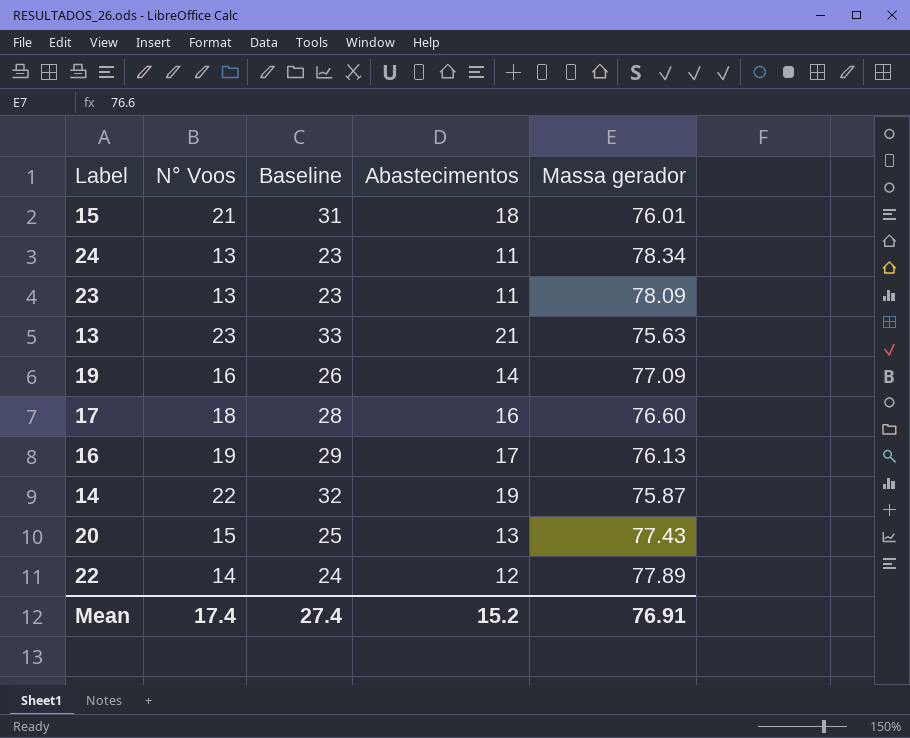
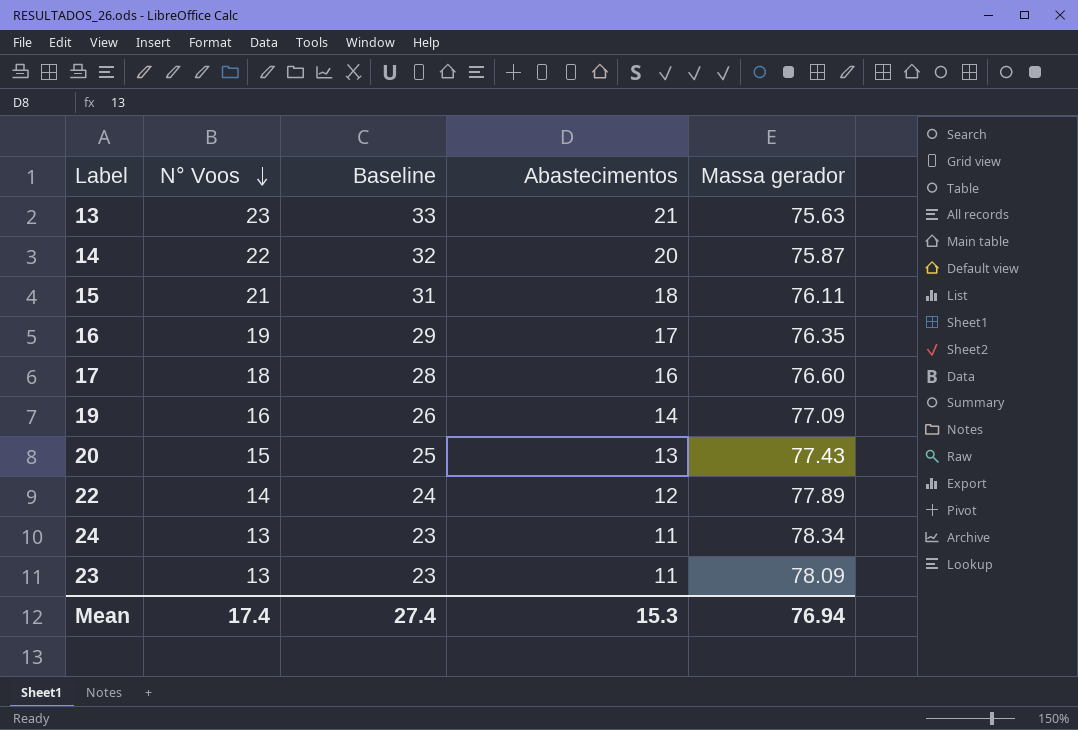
row order: none -> N° Voos descending
14 | Abastecimentos: 19 -> 20
15 | Massa gerador: 76.01 -> 76.11
16 | Massa gerador: 76.13 -> 76.35
Mean | Abastecimentos: 15.2 -> 15.3
Mean | Massa gerador: 76.91 -> 76.94

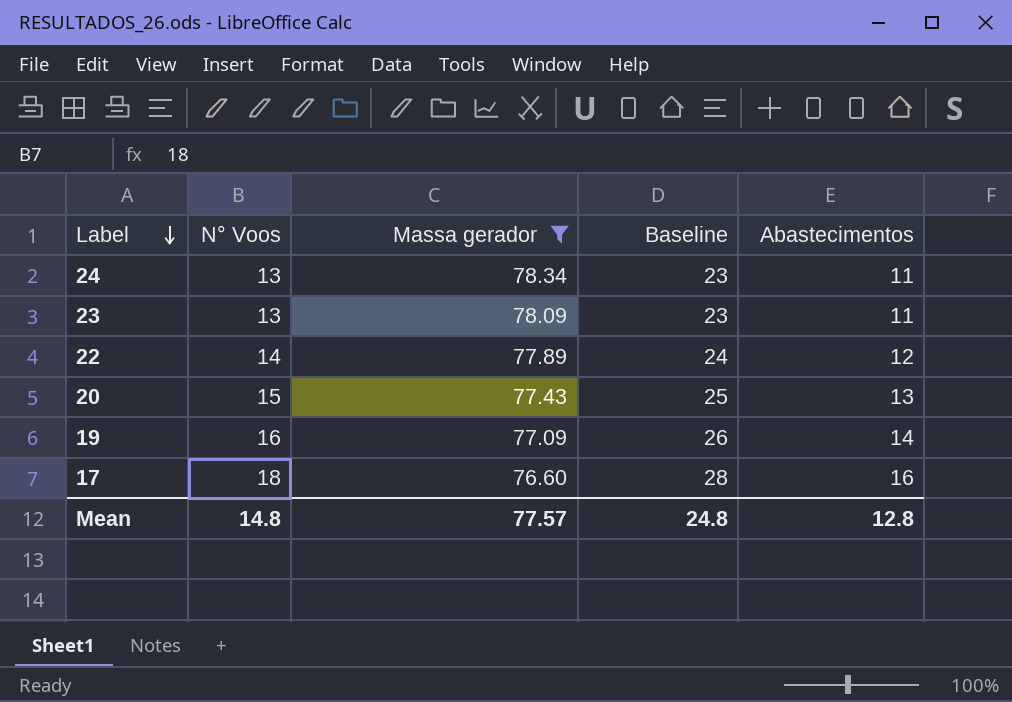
filter: none -> Massa gerador >= 76.60
row order: N° Voos descending -> Label descending
column Massa gerador | position: 5 -> 3
Mean | N° Voos: 17.4 -> 14.8
Mean | Massa gerador: 76.94 -> 77.57
Mean | Baseline: 27.4 -> 24.8
Mean | Abastecimentos: 15.3 -> 12.8

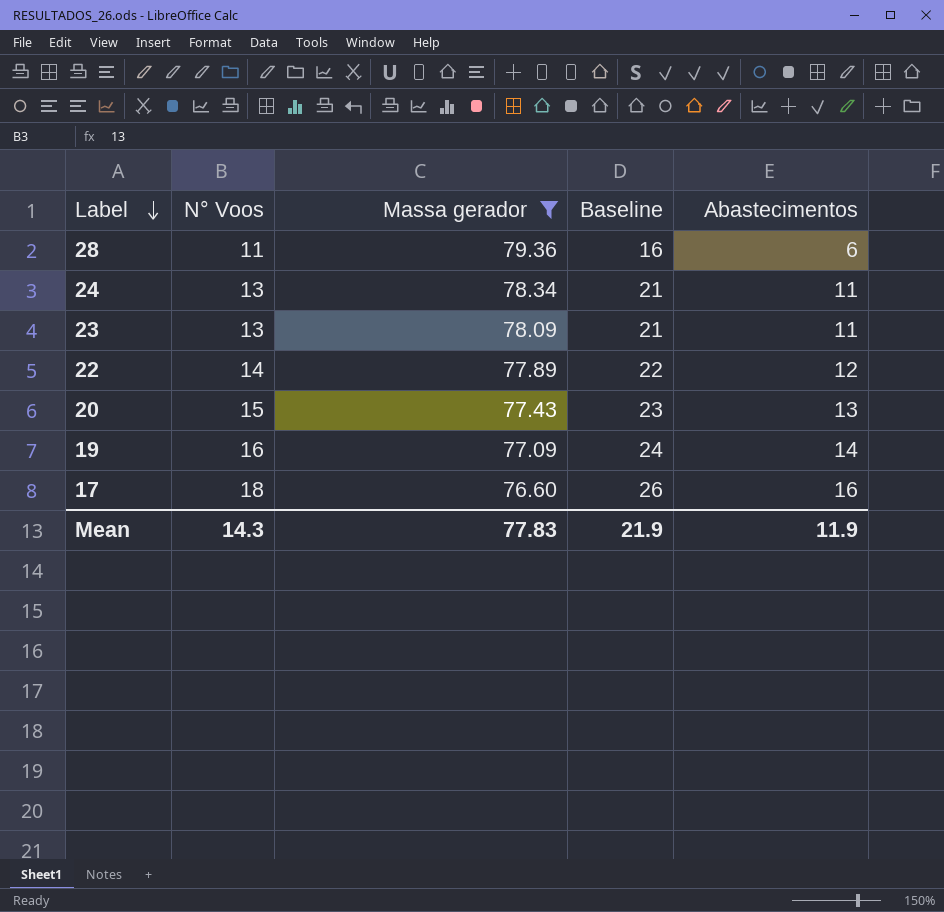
column Baseline | formula: [N° Voos] + 10 -> [Abastecimentos] + 10
row 28: none -> 11 | 79.36 | 16 | 6
Mean | N° Voos: 14.8 -> 14.3
Mean | Massa gerador: 77.57 -> 77.83
Mean | Baseline: 24.8 -> 21.9
Mean | Abastecimentos: 12.8 -> 11.9

